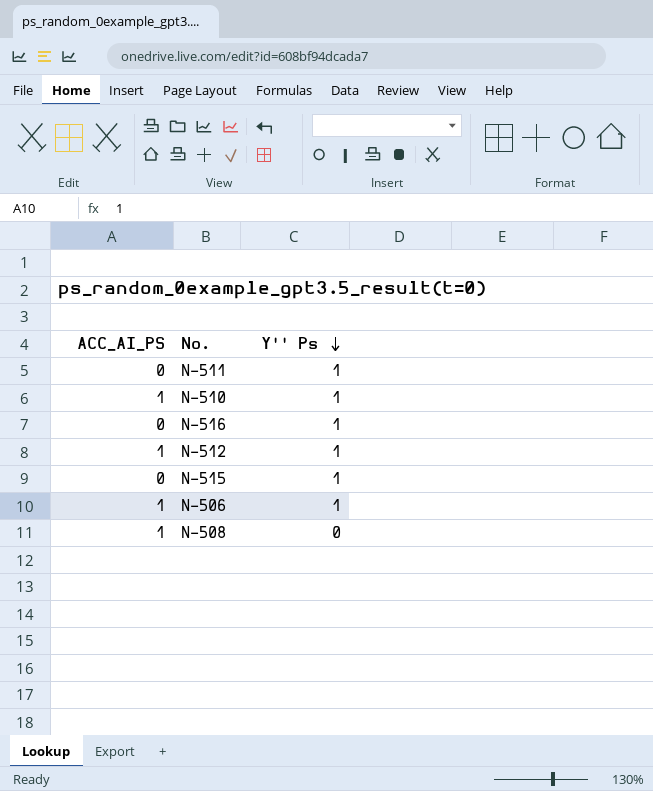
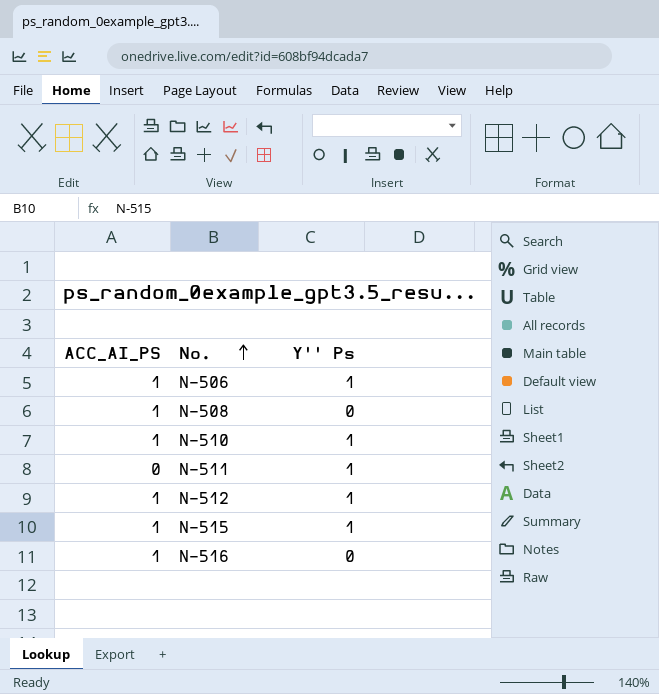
row order: Y'' Ps descending -> No. ascending
N-515 | ACC_AI_PS: 0 -> 1
N-516 | ACC_AI_PS: 0 -> 1
N-516 | Y'' Ps: 1 -> 0

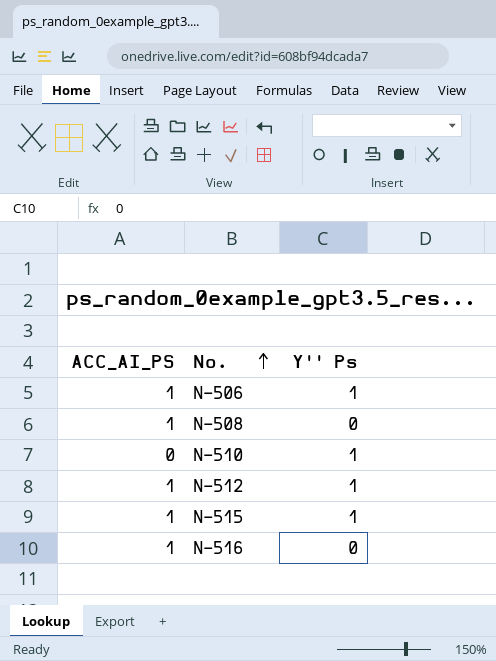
row N-511: 0 | 1 -> none
N-510 | ACC_AI_PS: 1 -> 0

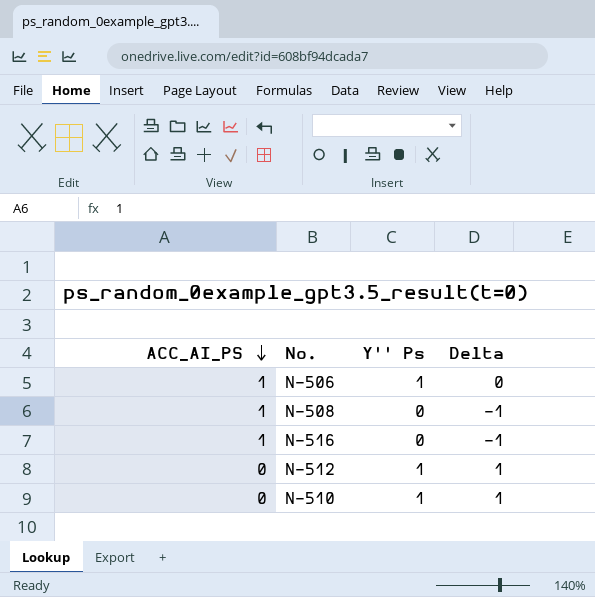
row order: No. ascending -> ACC_AI_PS descending
column Delta | formula: none -> [Y'' Ps] - [ACC_AI_PS]
row N-515: 1 | 1 -> none
N-512 | ACC_AI_PS: 1 -> 0

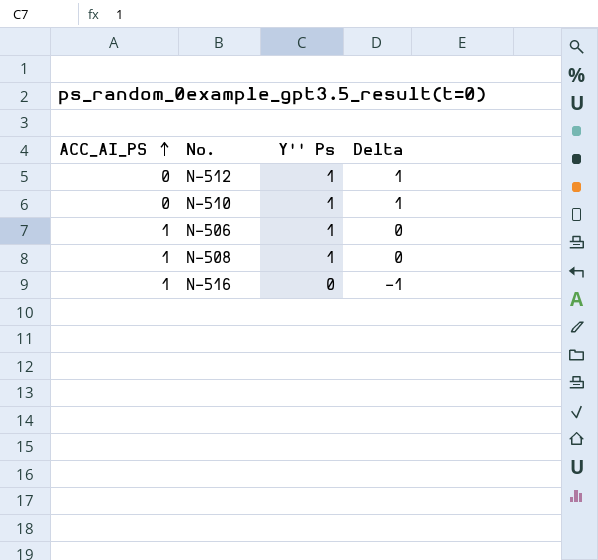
row order: ACC_AI_PS descending -> ACC_AI_PS ascending
N-508 | Y'' Ps: 0 -> 1
N-508 | Delta: -1 -> 0

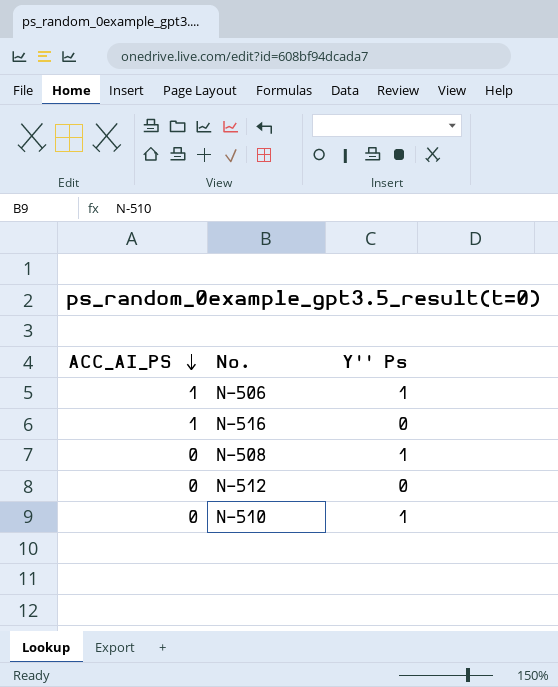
row order: ACC_AI_PS ascending -> ACC_AI_PS descending
column Delta | formula: [Y'' Ps] - [ACC_AI_PS] -> none
N-508 | ACC_AI_PS: 1 -> 0
N-512 | Y'' Ps: 1 -> 0

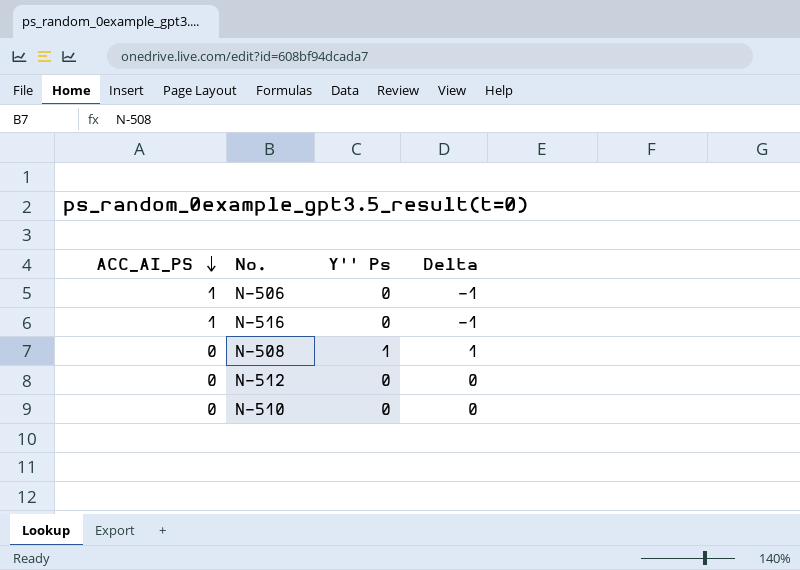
column Delta | formula: none -> [Y'' Ps] - [ACC_AI_PS]
N-506 | Y'' Ps: 1 -> 0
N-510 | Y'' Ps: 1 -> 0

